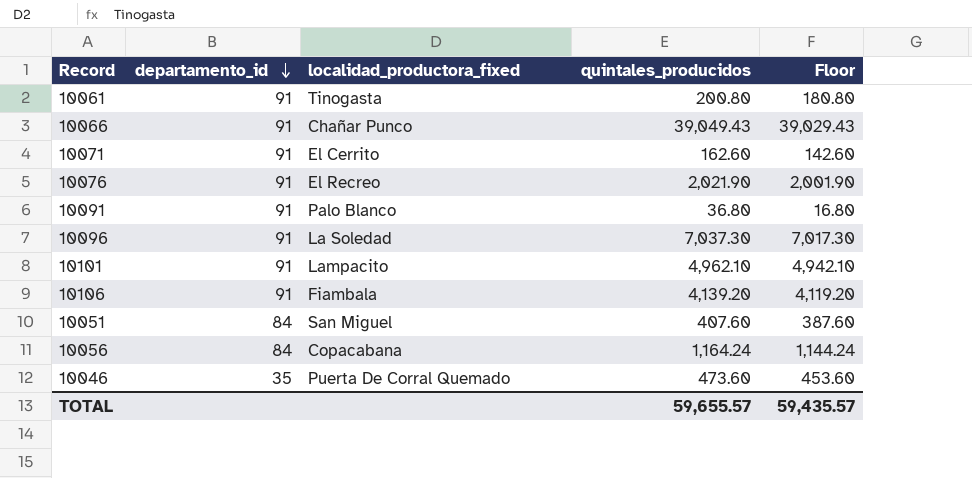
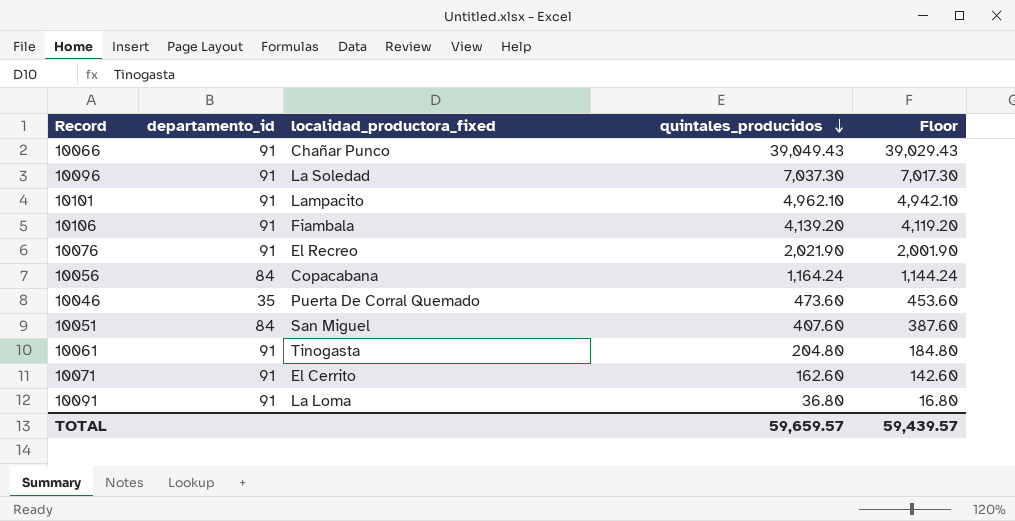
row order: departamento_id descending -> quintales_producidos descending
10061 | quintales_producidos: 200.80 -> 204.80
10061 | Floor: 180.80 -> 184.80
10091 | localidad_productora_fixed: Palo Blanco -> La Loma
TOTAL | quintales_producidos: 59,655.57 -> 59,659.57
TOTAL | Floor: 59,435.57 -> 59,439.57

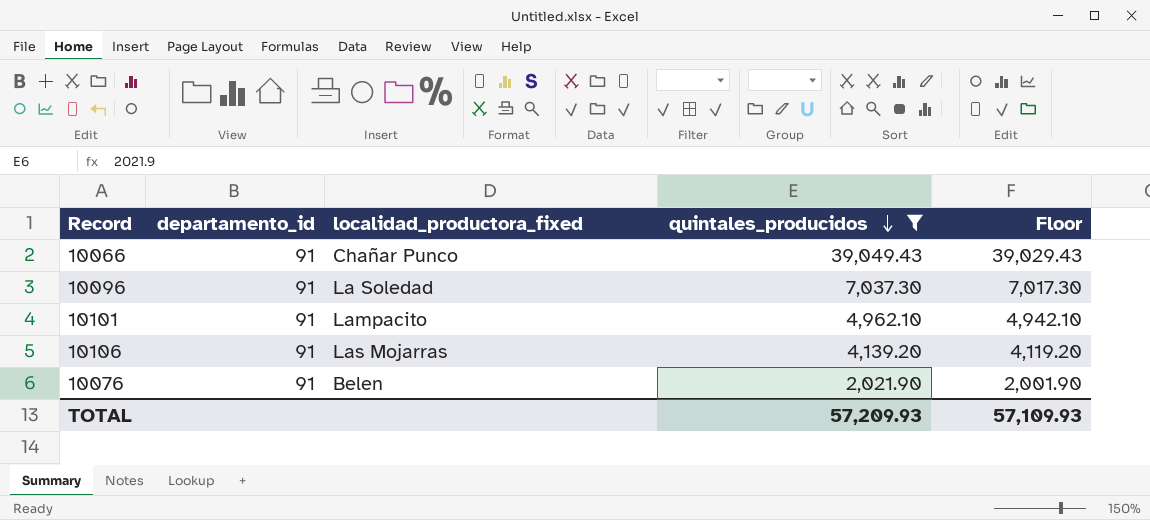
filter: none -> quintales_producidos >= 2,021.90
10106 | localidad_productora_fixed: Fiambala -> Las Mojarras
10076 | localidad_productora_fixed: El Recreo -> Belen
TOTAL | quintales_producidos: 59,659.57 -> 57,209.93
TOTAL | Floor: 59,439.57 -> 57,109.93

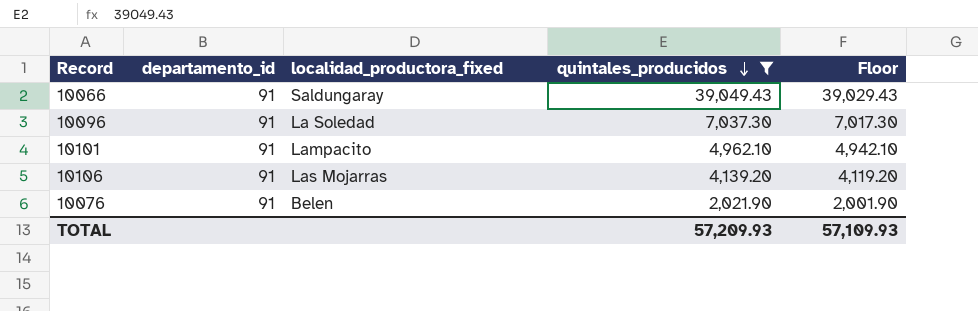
10066 | localidad_productora_fixed: Chañar Punco -> Saldungaray

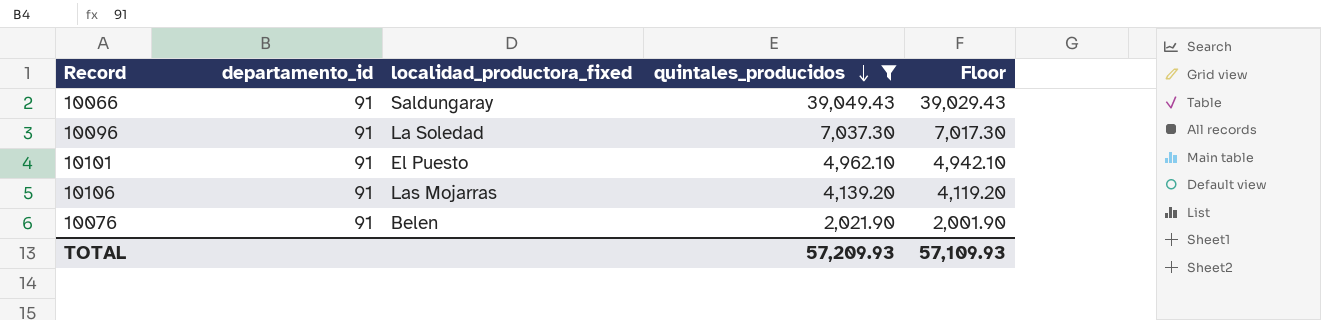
10101 | localidad_productora_fixed: Lampacito -> El Puesto

